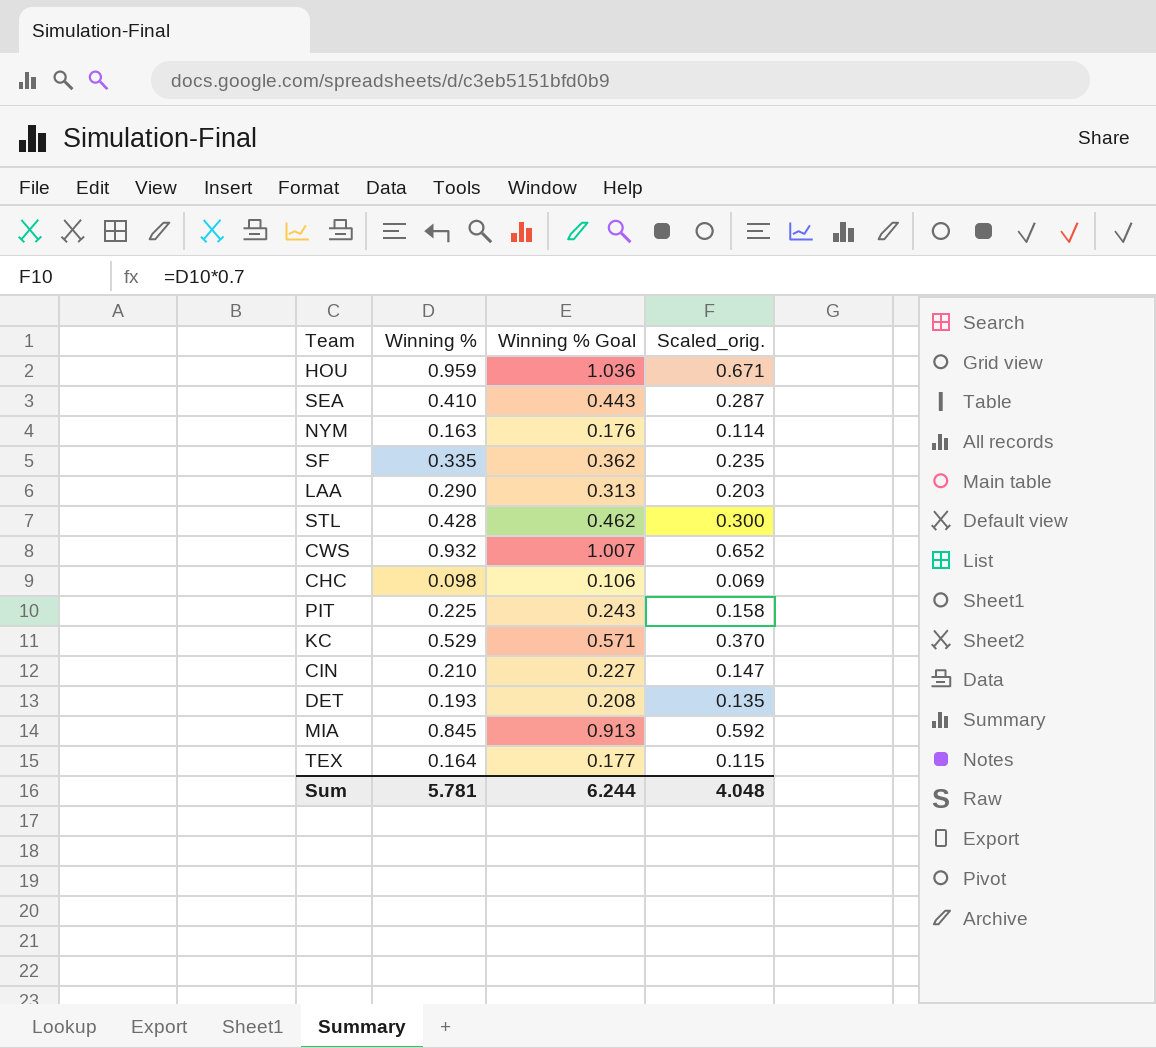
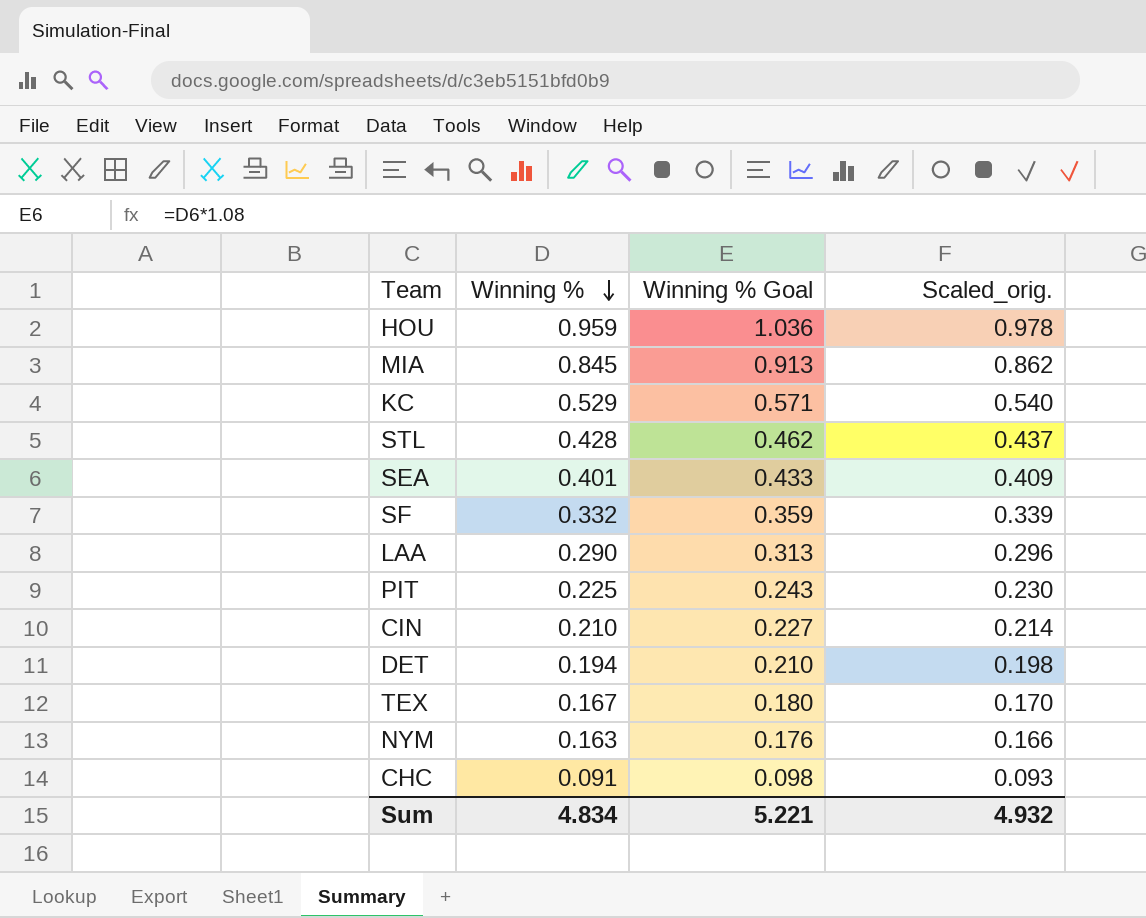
row order: none -> Winning % descending
column Scaled_orig. | formula: [Winning %] * 0.7 -> [Winning %] * 1.02
row CWS: 0.932 | 1.007 | 0.652 -> none
SEA | Winning %: 0.410 -> 0.401
SEA | Winning % Goal: 0.443 -> 0.433
SF | Winning %: 0.335 -> 0.332
SF | Winning % Goal: 0.362 -> 0.359
DET | Winning %: 0.193 -> 0.194
DET | Winning % Goal: 0.208 -> 0.210
TEX | Winning %: 0.164 -> 0.167
TEX | Winning % Goal: 0.177 -> 0.180
CHC | Winning %: 0.098 -> 0.091
CHC | Winning % Goal: 0.106 -> 0.098
Sum | Winning %: 5.781 -> 4.834
Sum | Winning % Goal: 6.244 -> 5.221
Sum | Scaled_orig.: 4.048 -> 4.932

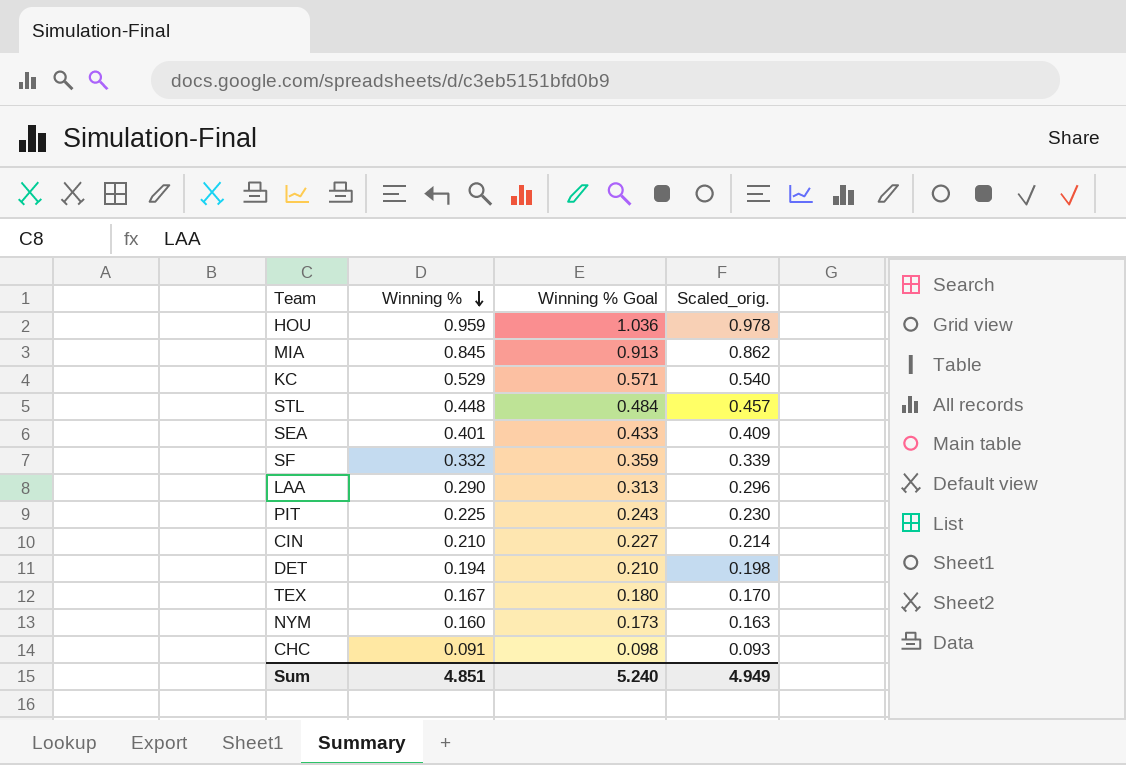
STL | Winning %: 0.428 -> 0.448
STL | Winning % Goal: 0.462 -> 0.484
STL | Scaled_orig.: 0.437 -> 0.457
NYM | Winning %: 0.163 -> 0.160
NYM | Winning % Goal: 0.176 -> 0.173
NYM | Scaled_orig.: 0.166 -> 0.163
Sum | Winning %: 4.834 -> 4.851
Sum | Winning % Goal: 5.221 -> 5.240
Sum | Scaled_orig.: 4.932 -> 4.949

